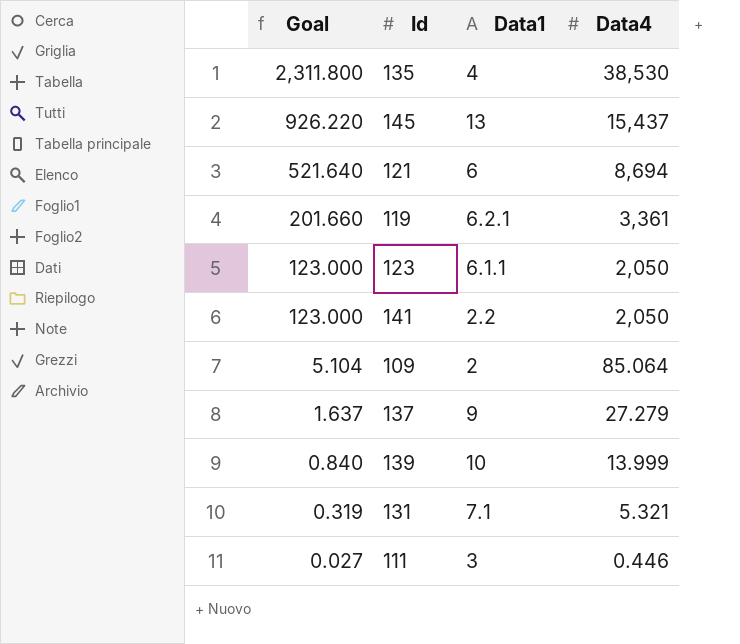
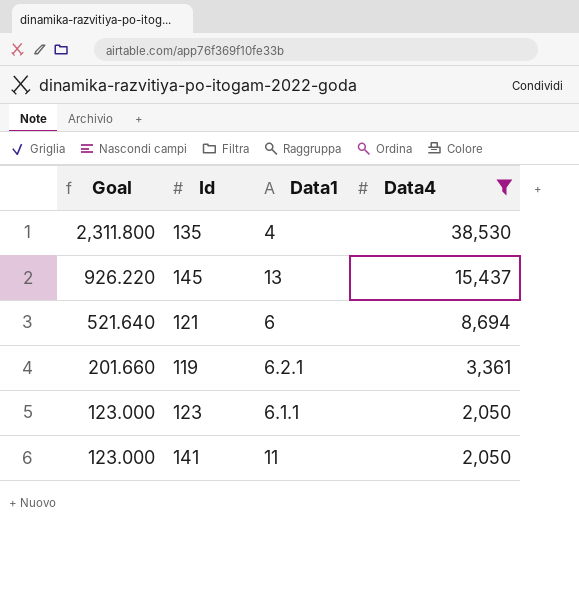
filter: none -> Data4 >= 2,050
141 | Data1: 2.2 -> 11

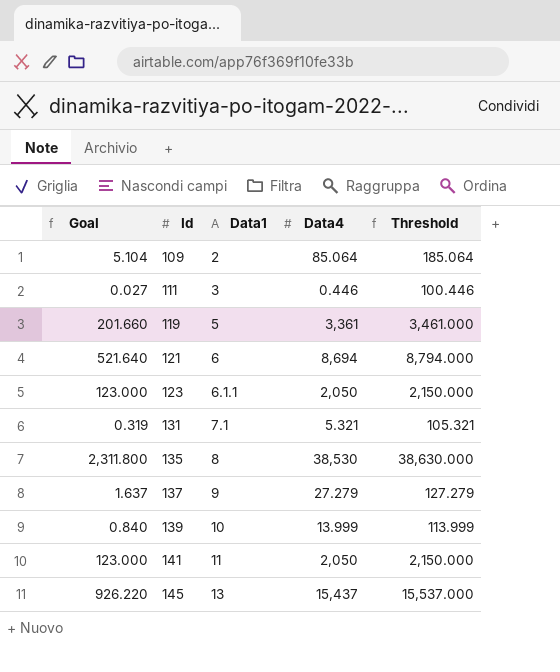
filter: Data4 >= 2,050 -> none
row order: Goal descending -> Id ascending
column Threshold | formula: none -> [Data4] + 100
119 | Data1: 6.2.1 -> 5
135 | Data1: 4 -> 8

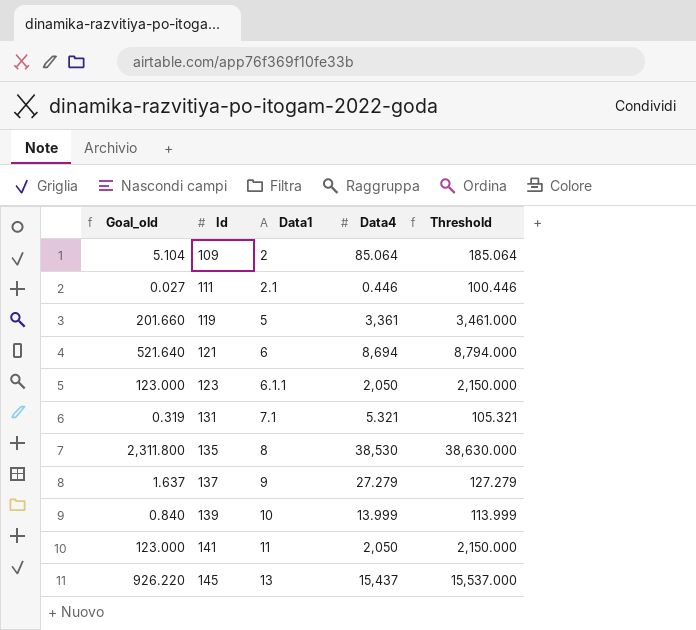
column name: Goal -> Goal_old
111 | Data1: 3 -> 2.1

